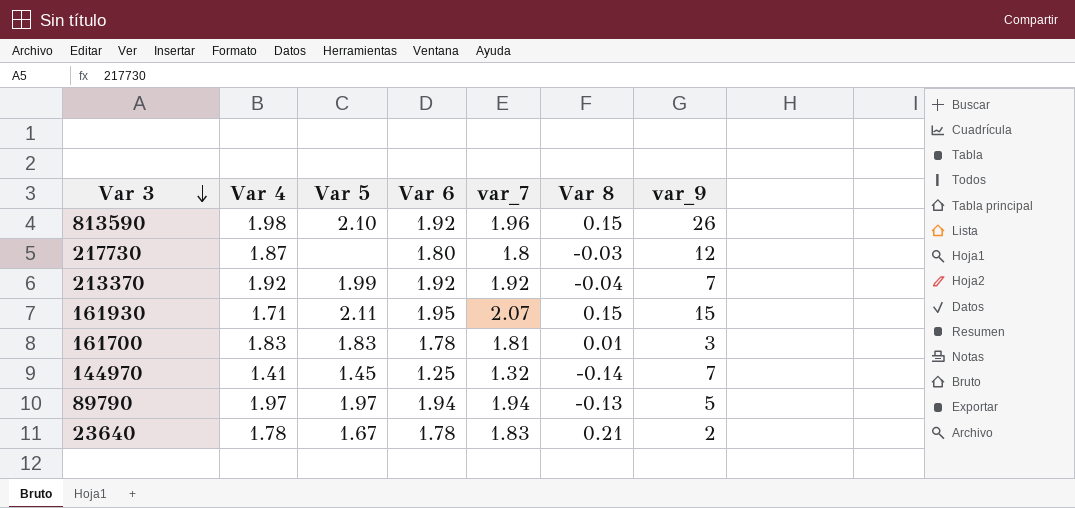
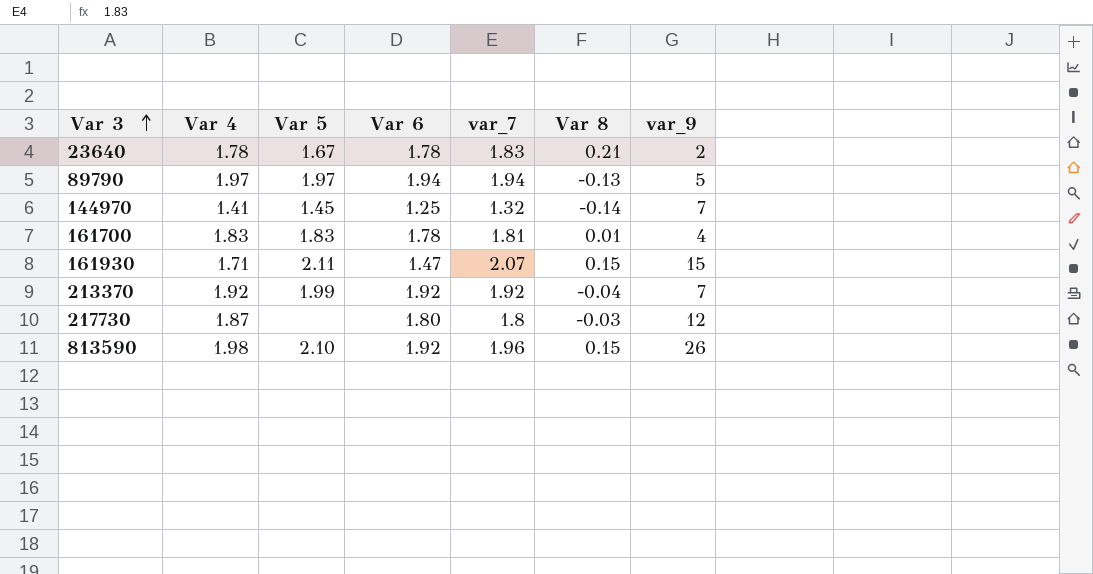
row order: Var 3 descending -> Var 3 ascending
161700 | var_9: 3 -> 4
161930 | Var 6: 1.95 -> 1.47

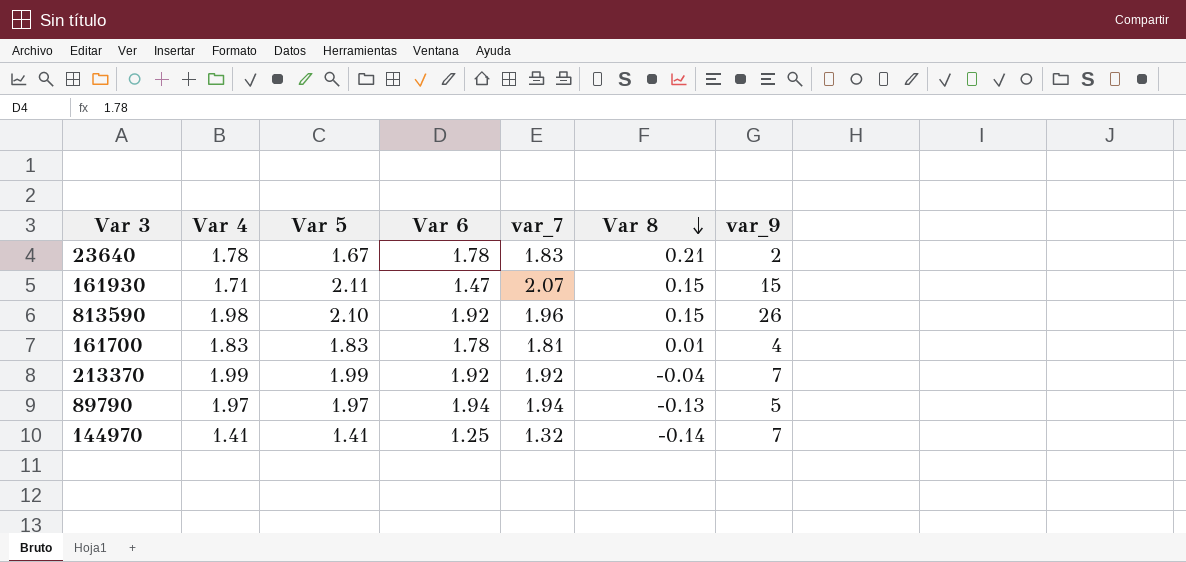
row order: Var 3 ascending -> Var 8 descending
row 217730: 1.87 | none | 1.80 | 1.8 | -0.03 | 12 -> none
213370 | Var 4: 1.92 -> 1.99
144970 | Var 5: 1.45 -> 1.41

